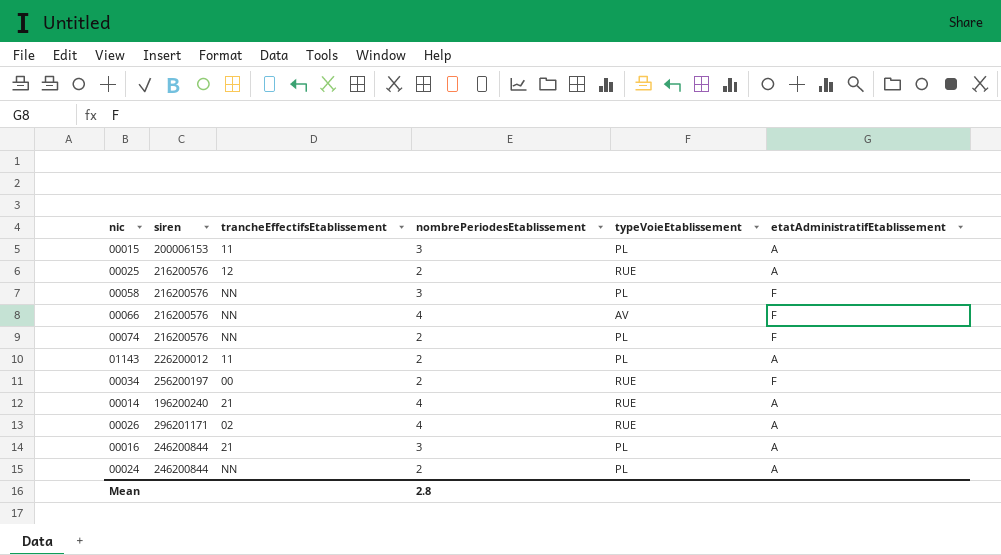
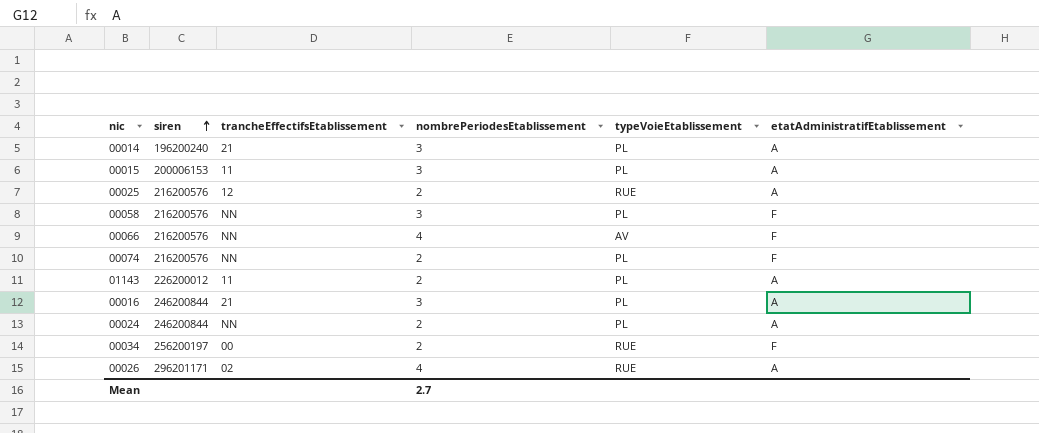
row order: none -> siren ascending
00014 | nombrePeriodesEtablissement: 4 -> 3
00014 | typeVoieEtablissement: RUE -> PL
Mean | nombrePeriodesEtablissement: 2.8 -> 2.7

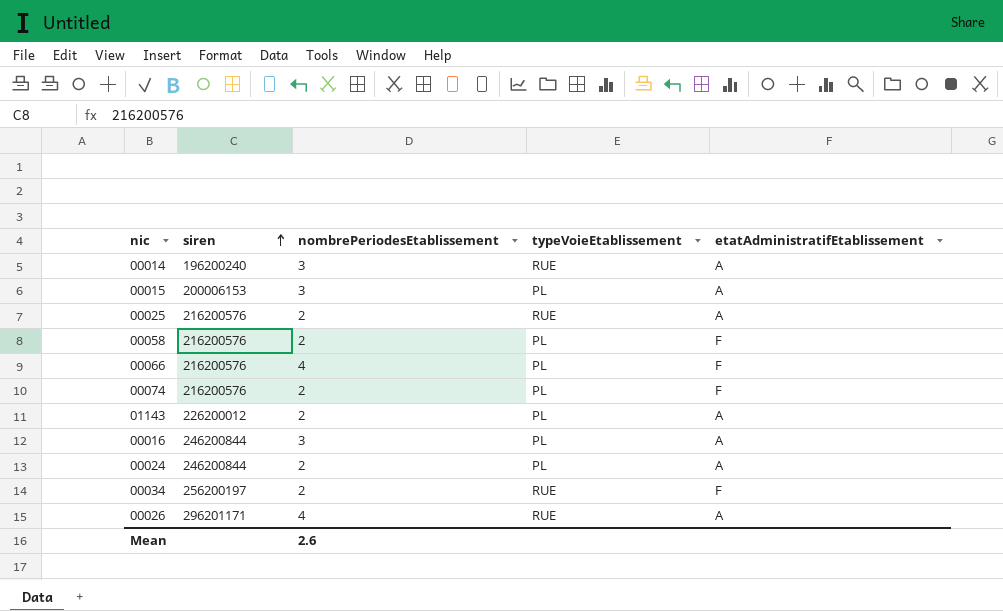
column trancheEffectifsEtablissement | position: 3 -> none
00014 | typeVoieEtablissement: PL -> RUE
00058 | nombrePeriodesEtablissement: 3 -> 2
00066 | typeVoieEtablissement: AV -> PL
Mean | nombrePeriodesEtablissement: 2.7 -> 2.6

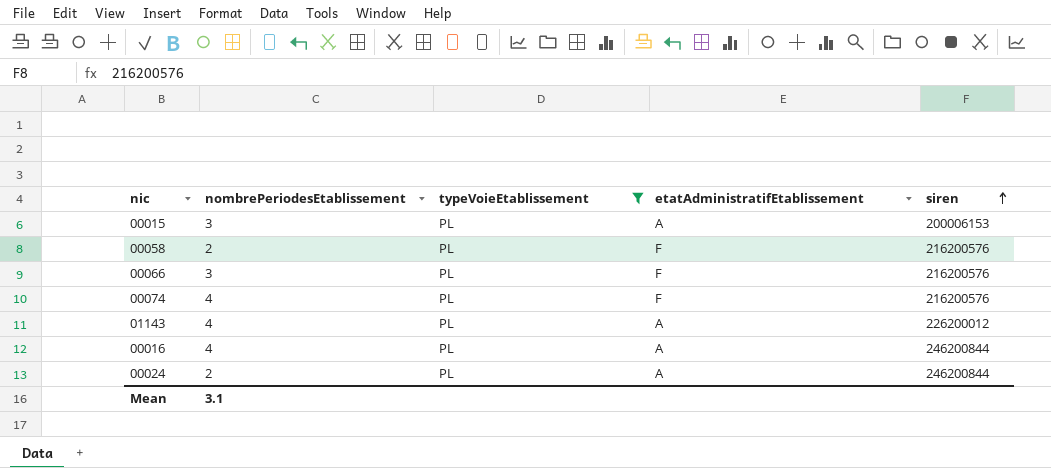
filter: none -> typeVoieEtablissement = PL
column siren | position: 2 -> 5
00066 | nombrePeriodesEtablissement: 4 -> 3
00074 | nombrePeriodesEtablissement: 2 -> 4
01143 | nombrePeriodesEtablissement: 2 -> 4
00016 | nombrePeriodesEtablissement: 3 -> 4
Mean | nombrePeriodesEtablissement: 2.6 -> 3.1

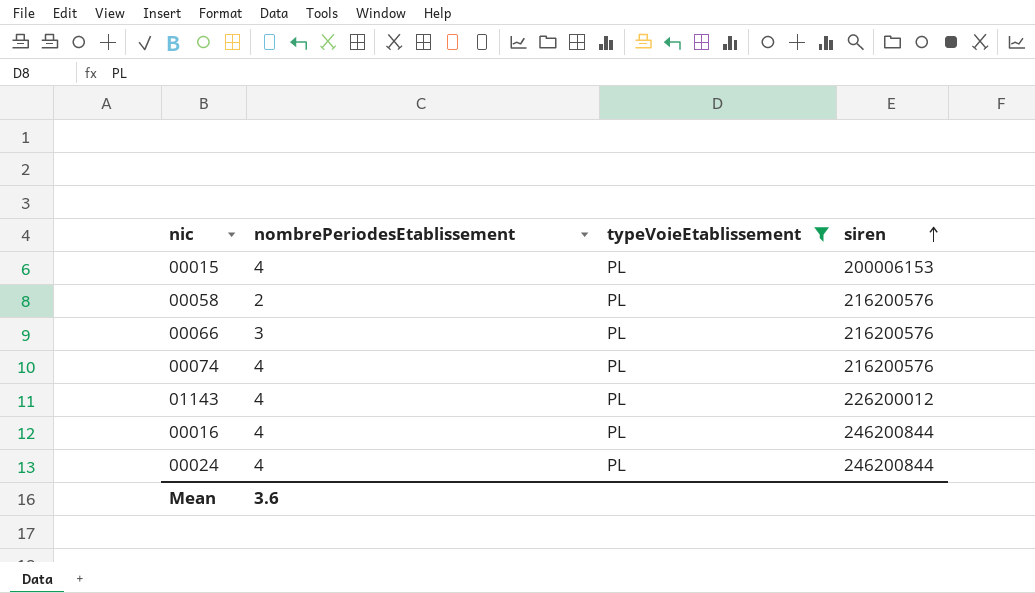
column etatAdministratifEtablissement | position: 4 -> none
00015 | nombrePeriodesEtablissement: 3 -> 4
00024 | nombrePeriodesEtablissement: 2 -> 4
Mean | nombrePeriodesEtablissement: 3.1 -> 3.6

